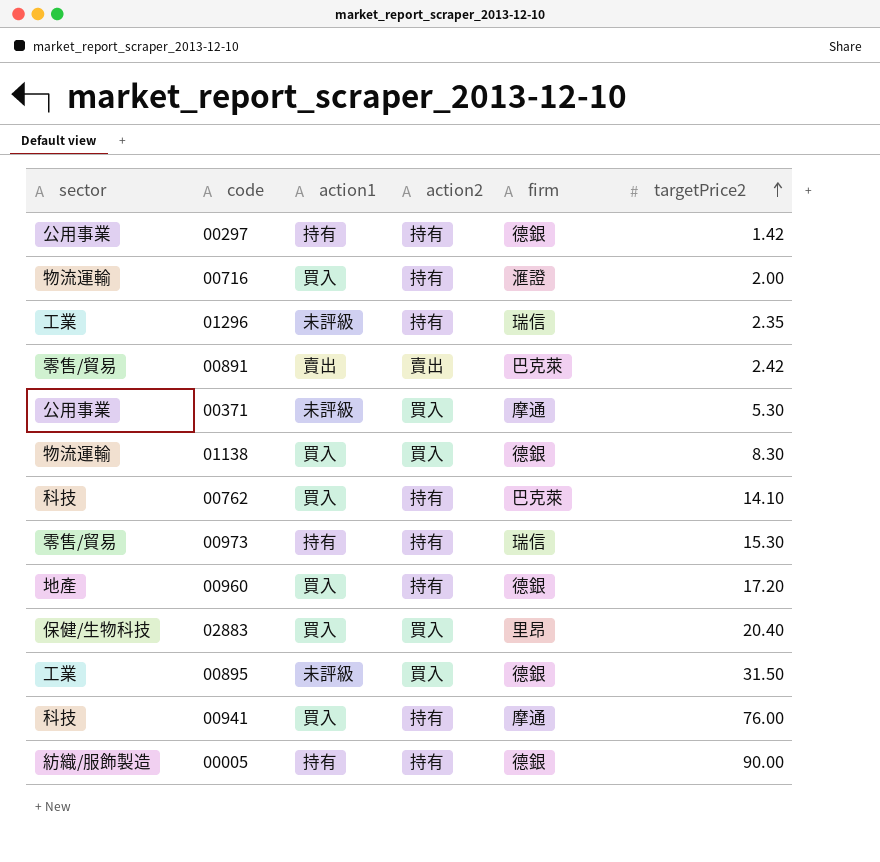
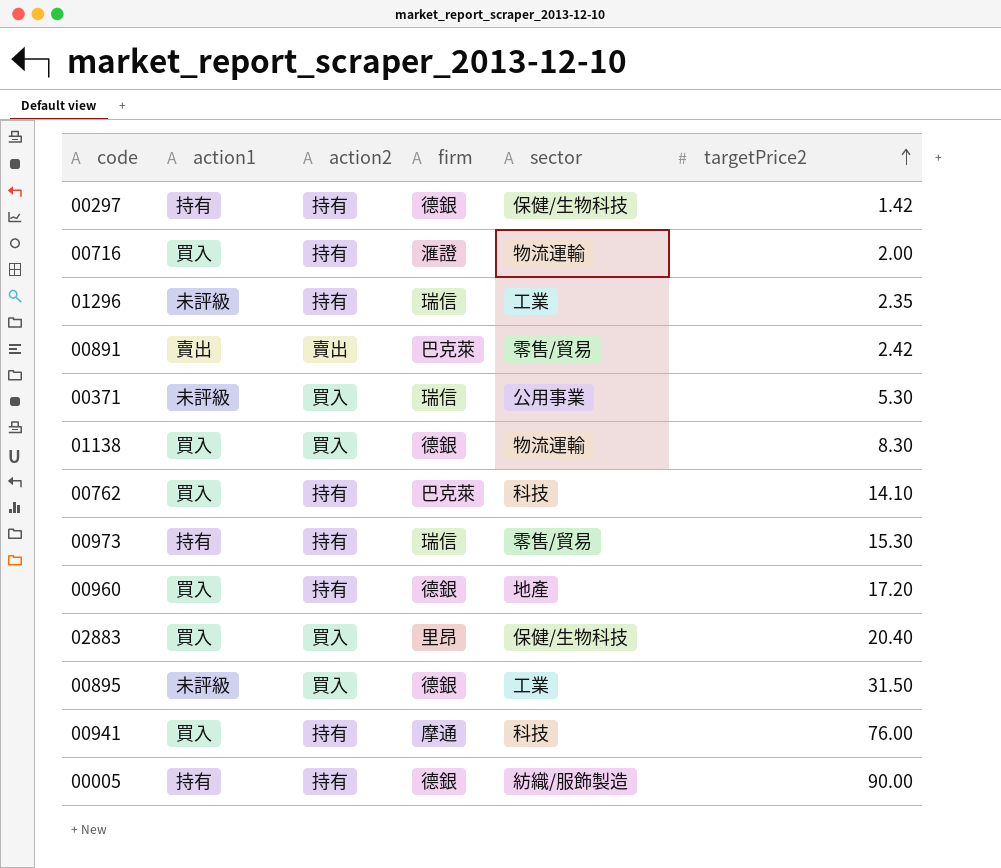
column sector | position: 1 -> 5
00297 | sector: 公用事業 -> 保健/生物科技
00371 | firm: 摩通 -> 瑞信

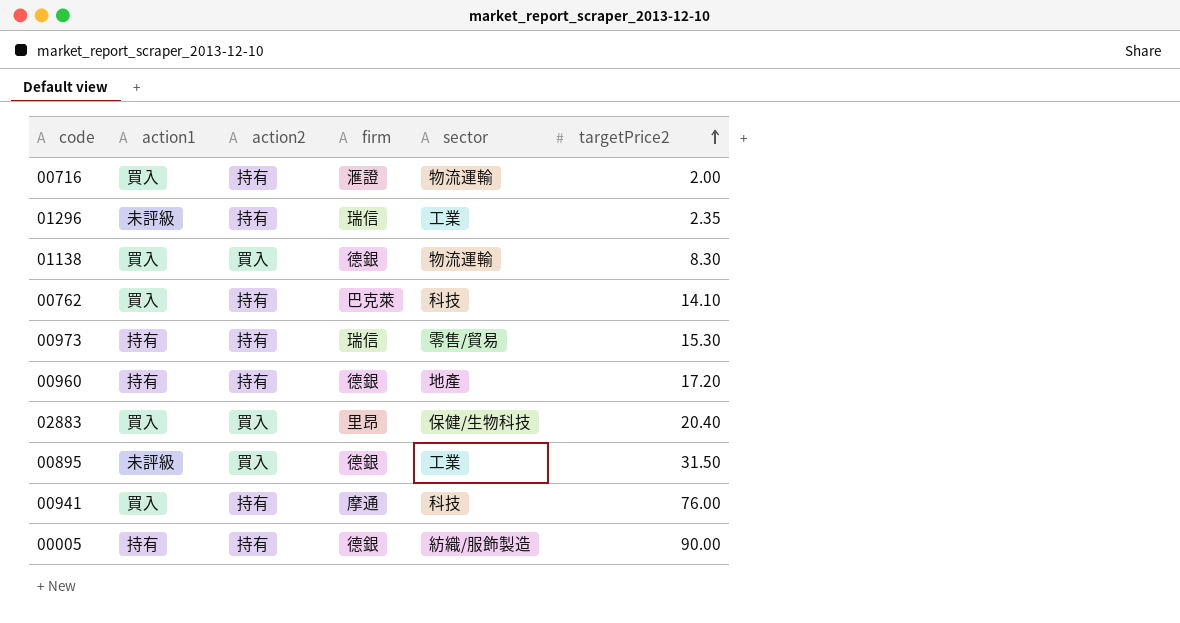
row 00297: 持有 | 持有 | 德銀 | 保健/生物科技 | 1.42 -> none
row 00891: 賣出 | 賣出 | 巴克萊 | 零售/貿易 | 2.42 -> none
row 00371: 未評級 | 買入 | 瑞信 | 公用事業 | 5.30 -> none
00960 | action1: 買入 -> 持有

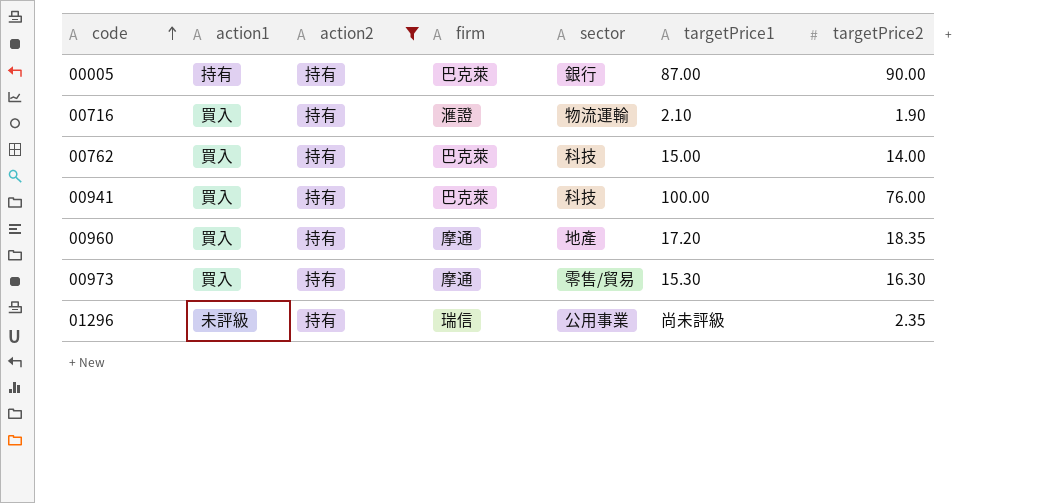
filter: none -> action2 = 持有
row order: targetPrice2 ascending -> code ascending
column targetPrice1 | position: none -> 6
00005 | firm: 德銀 -> 巴克萊
00005 | sector: 紡織/服飾製造 -> 銀行
00716 | targetPrice2: 2.00 -> 1.90
00762 | targetPrice2: 14.10 -> 14.00
00941 | firm: 摩通 -> 巴克萊
00960 | action1: 持有 -> 買入
00960 | firm: 德銀 -> 摩通
00960 | targetPrice2: 17.20 -> 18.35
00973 | action1: 持有 -> 買入
00973 | firm: 瑞信 -> 摩通
00973 | targetPrice2: 15.30 -> 16.30
01296 | sector: 工業 -> 公用事業

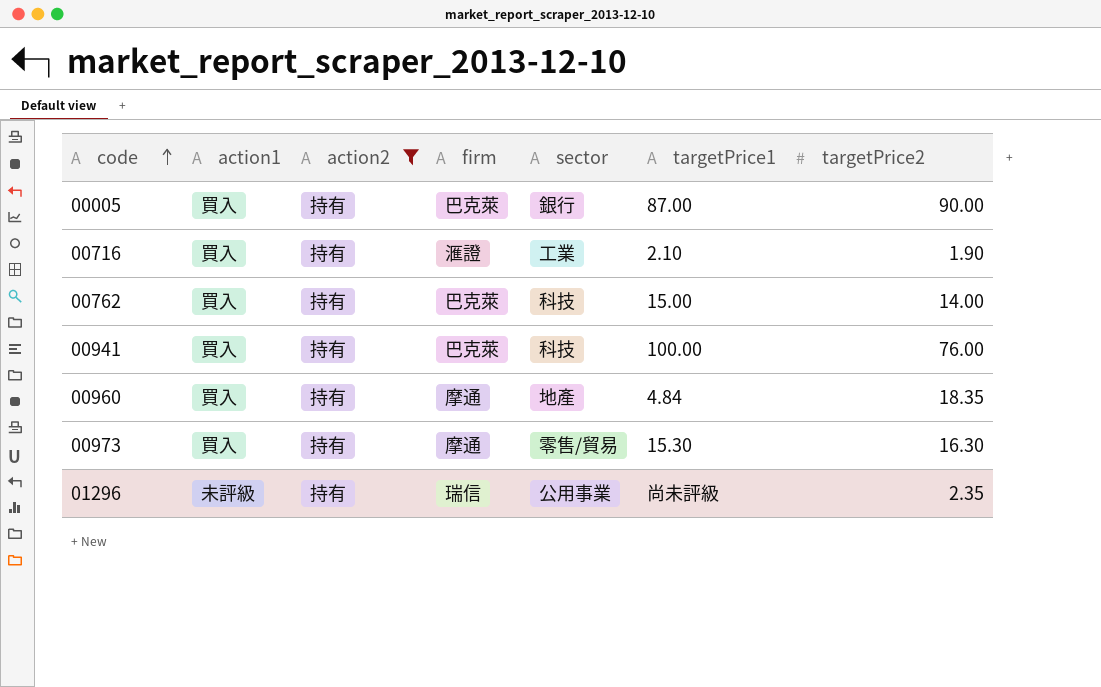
00005 | action1: 持有 -> 買入
00716 | sector: 物流運輸 -> 工業
00960 | targetPrice1: 17.20 -> 4.84

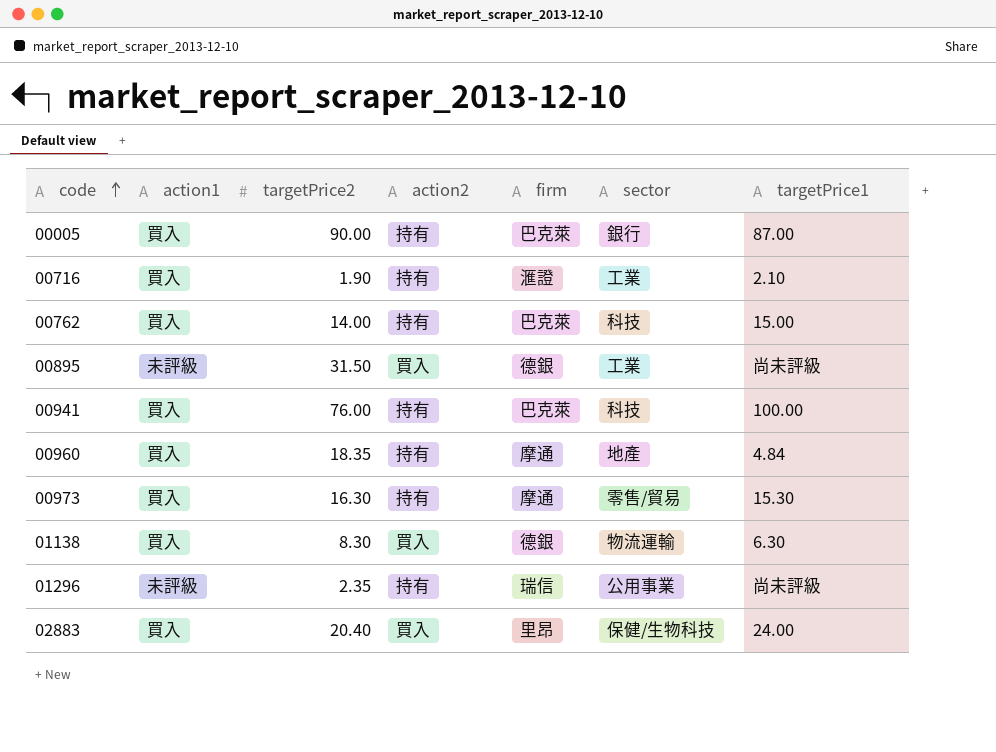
filter: action2 = 持有 -> none
column targetPrice2 | position: 7 -> 3

